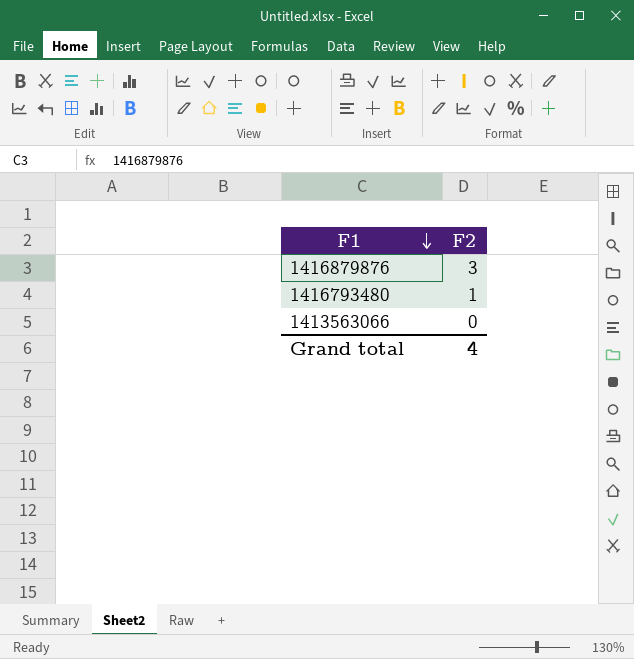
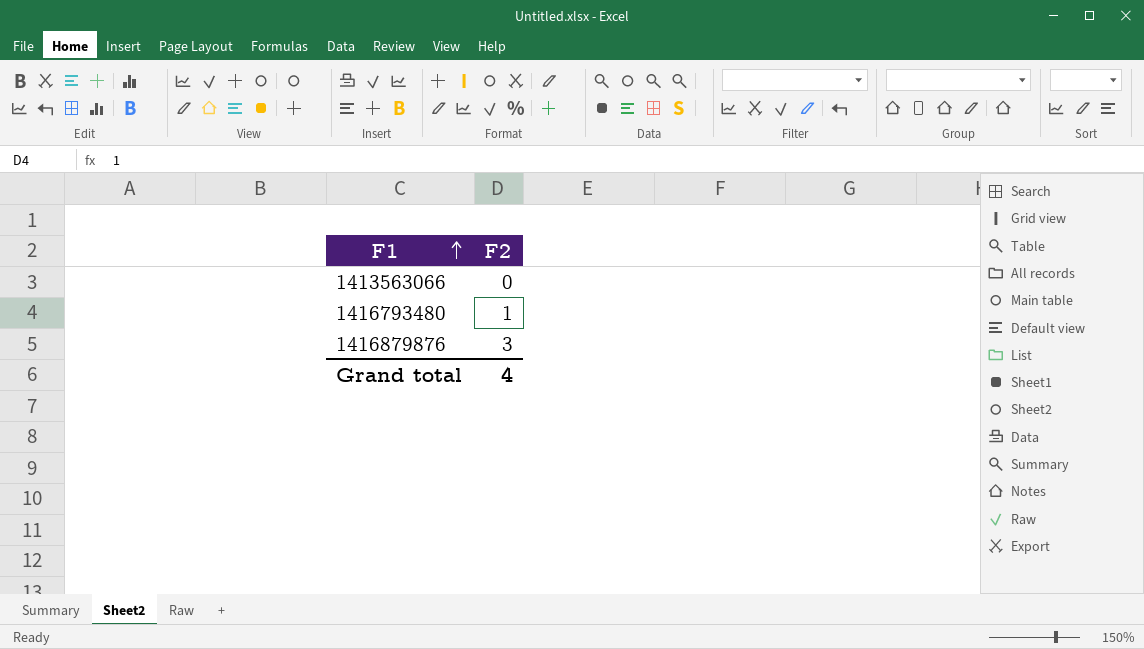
row order: F1 descending -> F1 ascending

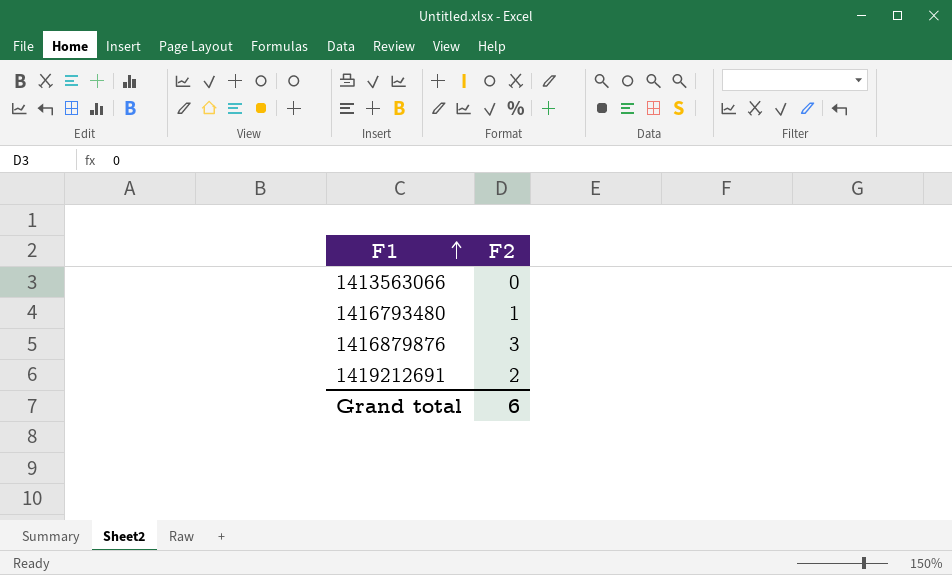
row 1419212691: none -> 2
Grand total | F2: 4 -> 6

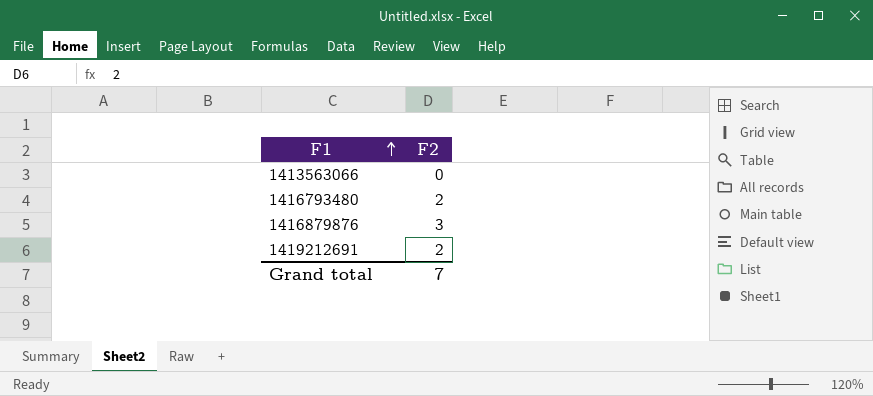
1416793480 | F2: 1 -> 2
Grand total | F2: 6 -> 7

